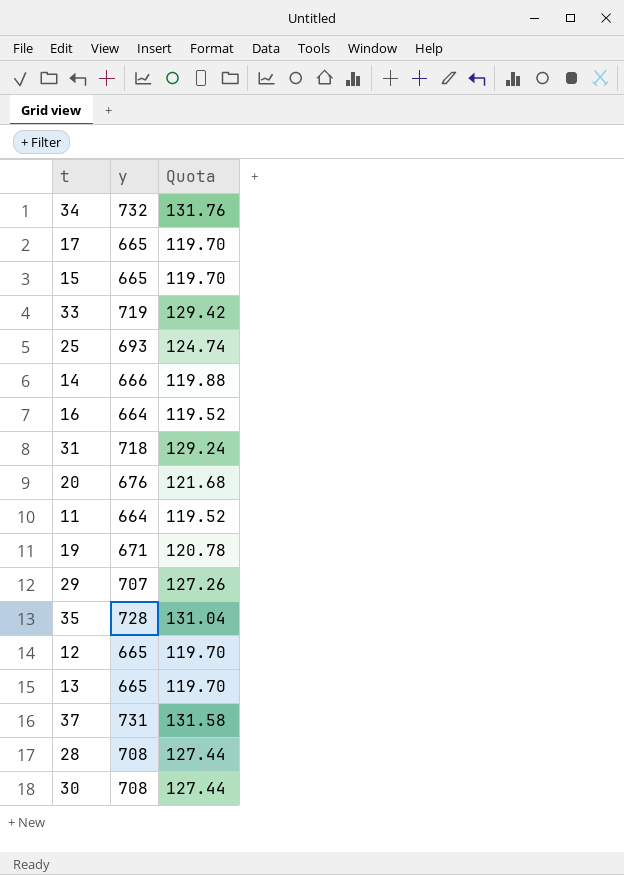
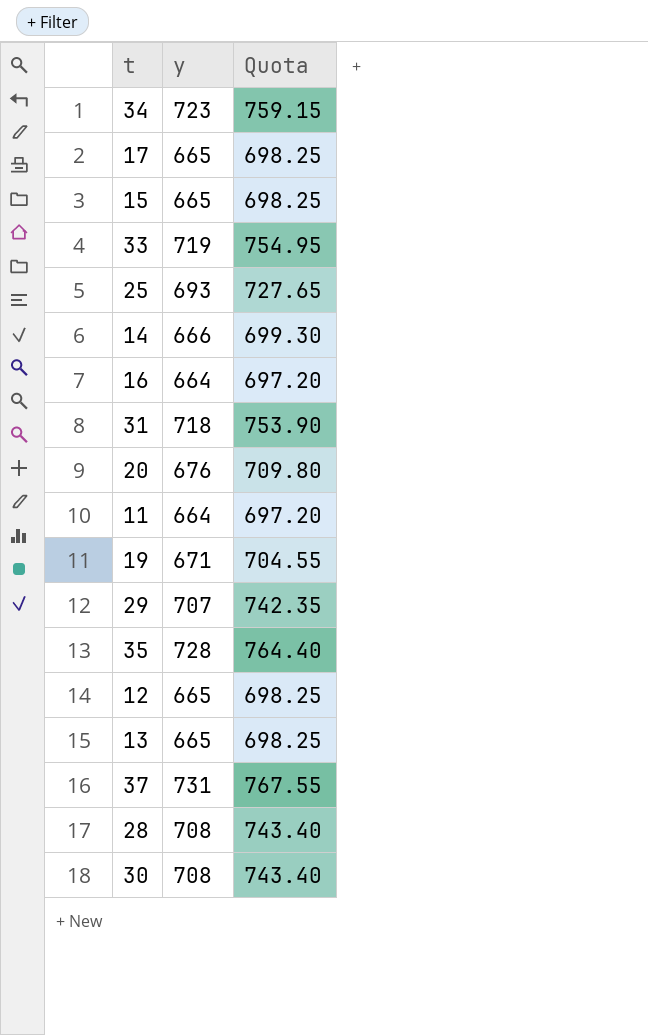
column Quota | formula: [y] * 0.18 -> [y] * 1.05
34 | y: 732 -> 723

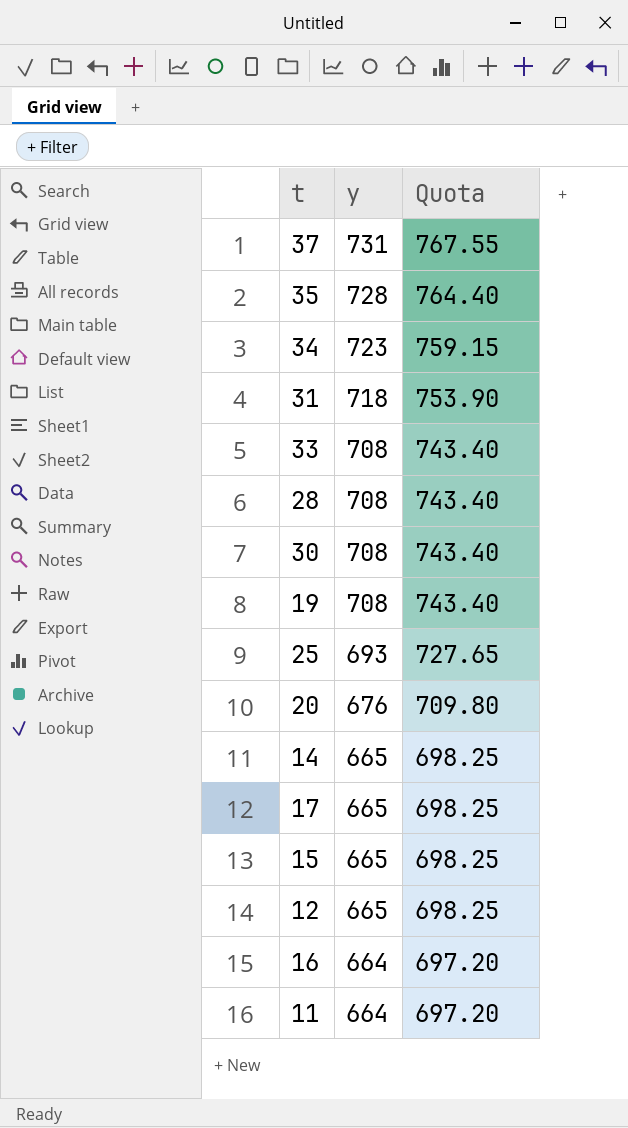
row order: none -> y descending
row 29: 707 | 742.35 -> none
row 13: 665 | 698.25 -> none
33 | y: 719 -> 708
33 | Quota: 754.95 -> 743.40
19 | y: 671 -> 708
19 | Quota: 704.55 -> 743.40
14 | y: 666 -> 665
14 | Quota: 699.30 -> 698.25

